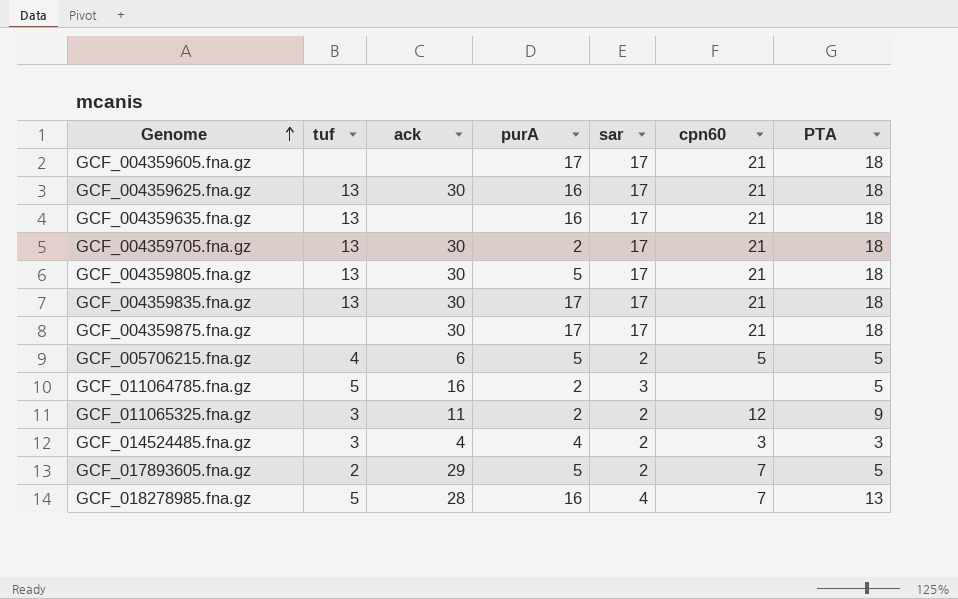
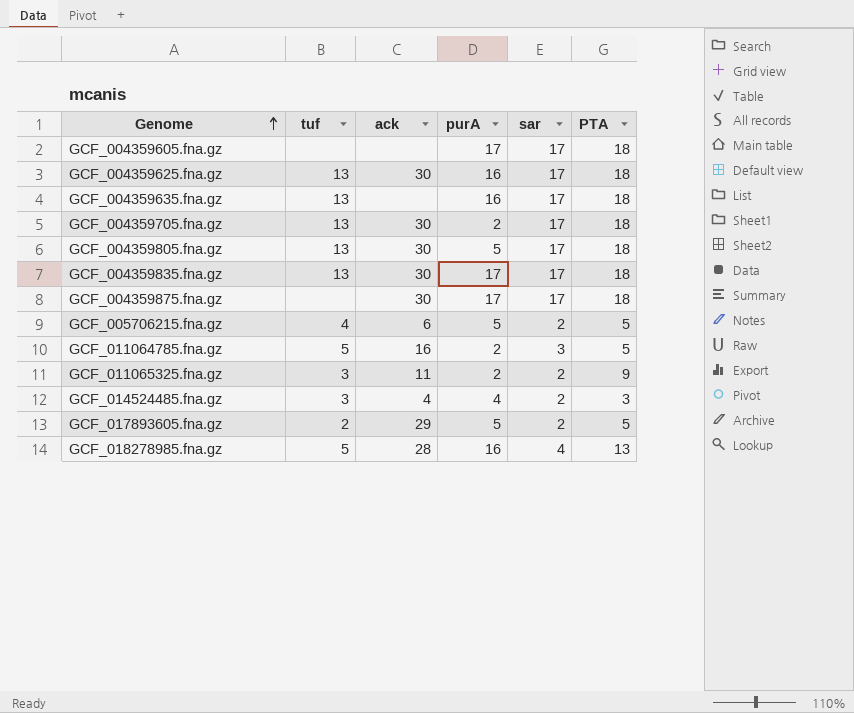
column cpn60 | position: 6 -> none

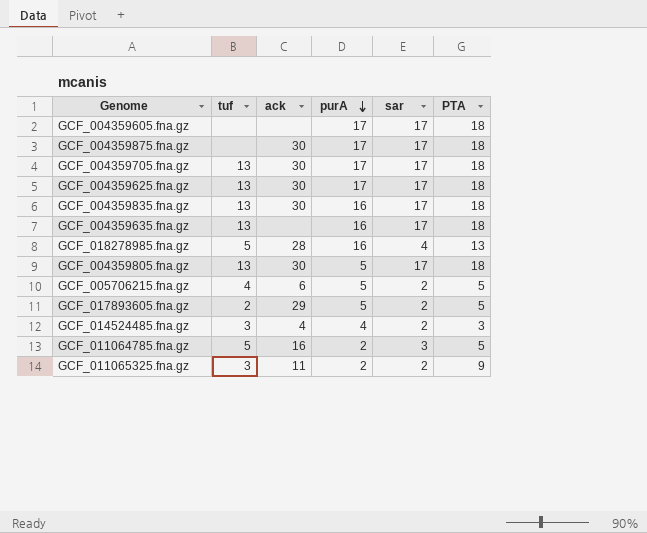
row order: Genome ascending -> purA descending
GCF_004359705.fna.gz | purA: 2 -> 17
GCF_004359625.fna.gz | purA: 16 -> 17
GCF_004359835.fna.gz | purA: 17 -> 16

